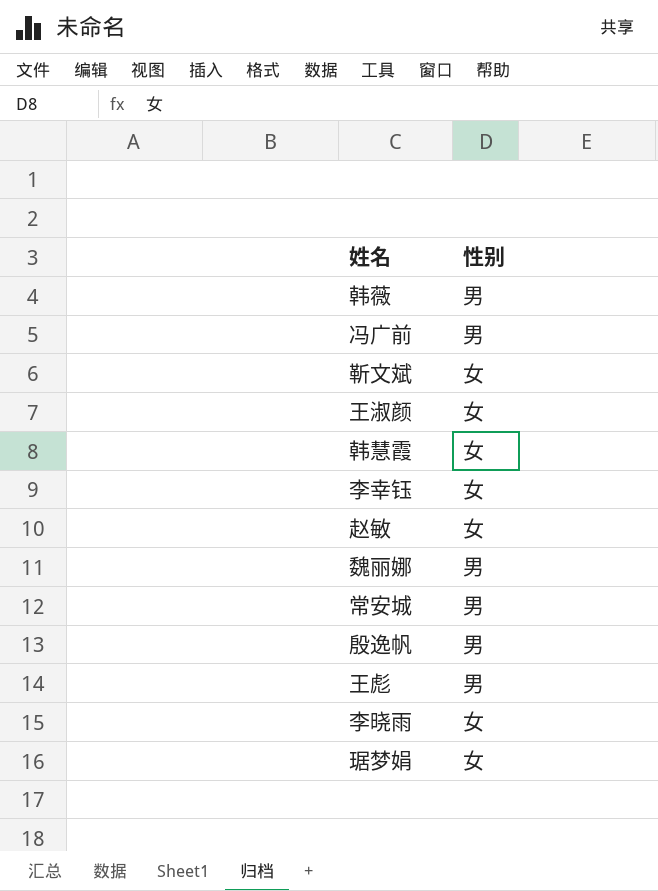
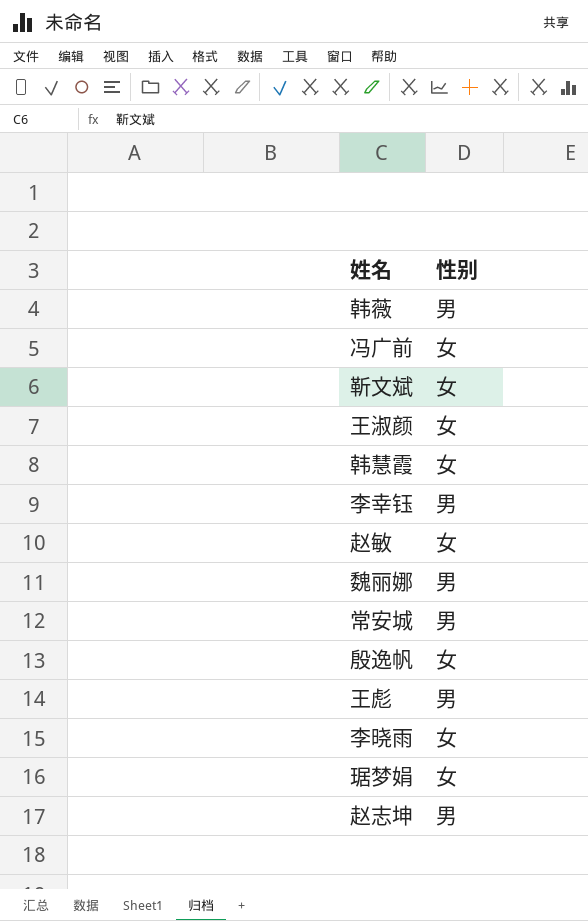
冯广前 | 性别: 男 -> 女
李幸钰 | 性别: 女 -> 男
殷逸帆 | 性别: 男 -> 女
row 赵志坤: none -> 男

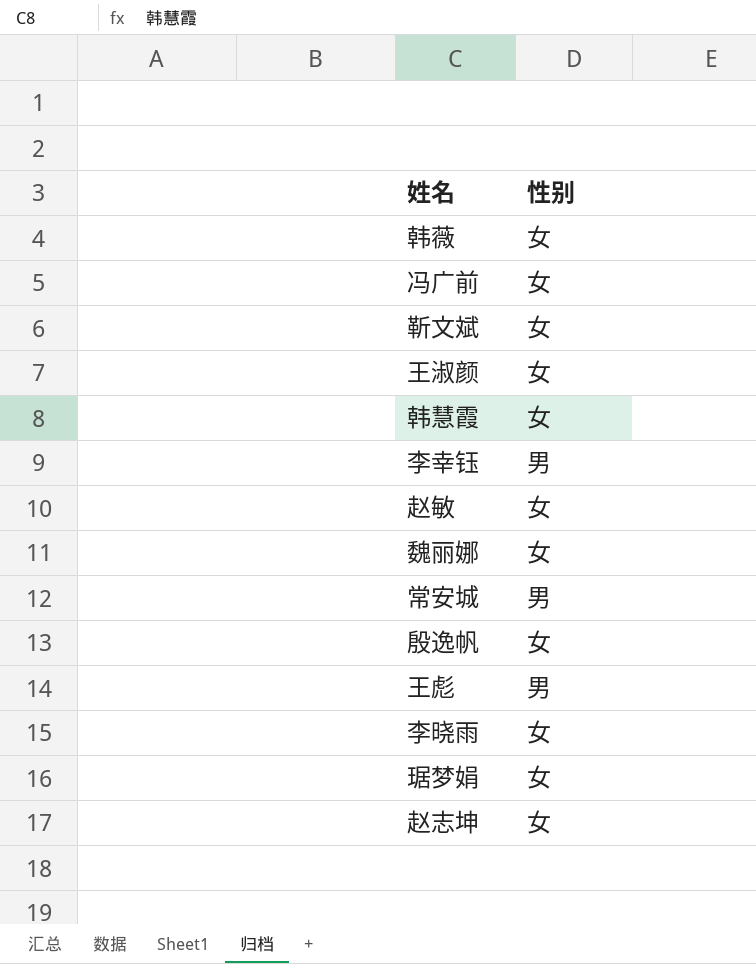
韩薇 | 性别: 男 -> 女
魏丽娜 | 性别: 男 -> 女
赵志坤 | 性别: 男 -> 女

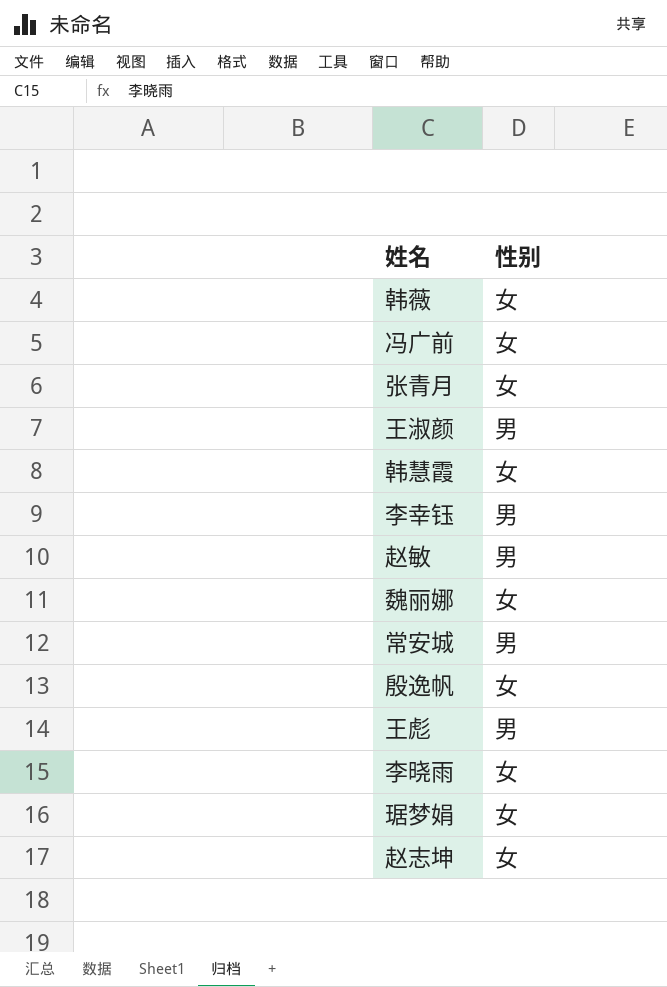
row 靳文斌: 女 -> none
row 张青月: none -> 女
王淑颜 | 性别: 女 -> 男
赵敏 | 性别: 女 -> 男

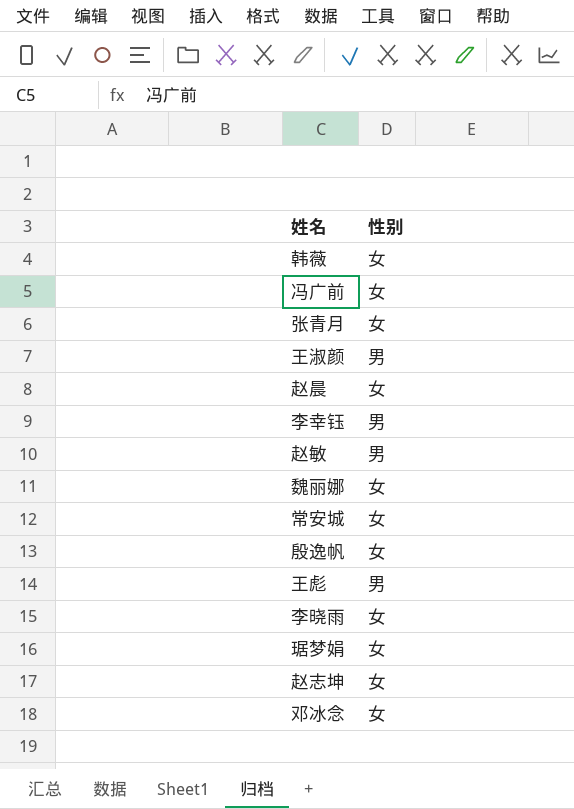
row 韩慧霞: 女 -> none
row 赵晨: none -> 女
常安城 | 性别: 男 -> 女
row 邓冰念: none -> 女

